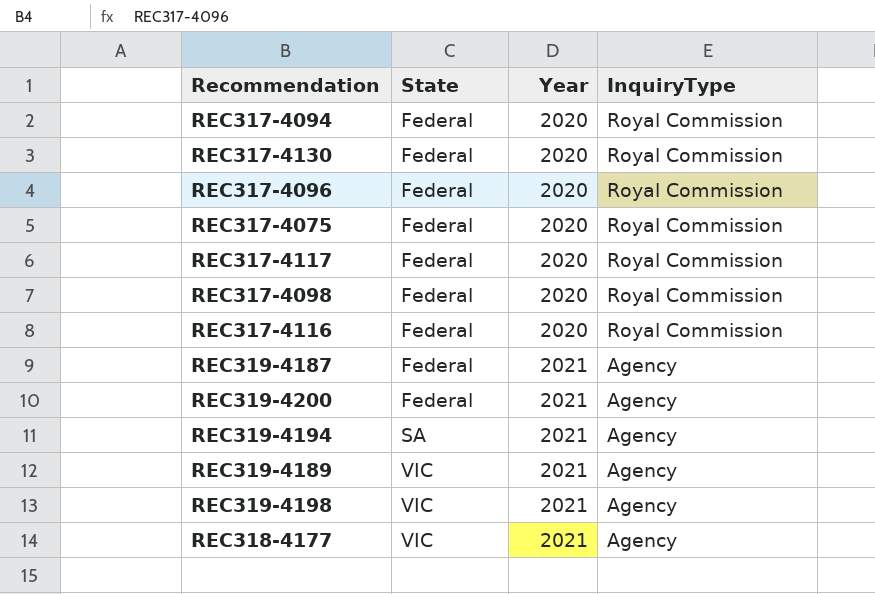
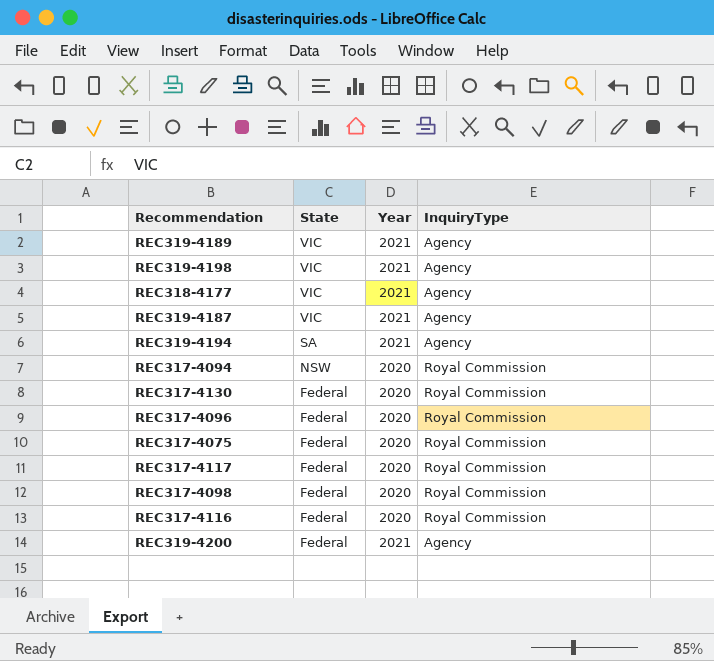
row order: State ascending -> State descending
REC319-4187 | State: Federal -> VIC
REC317-4094 | State: Federal -> NSW

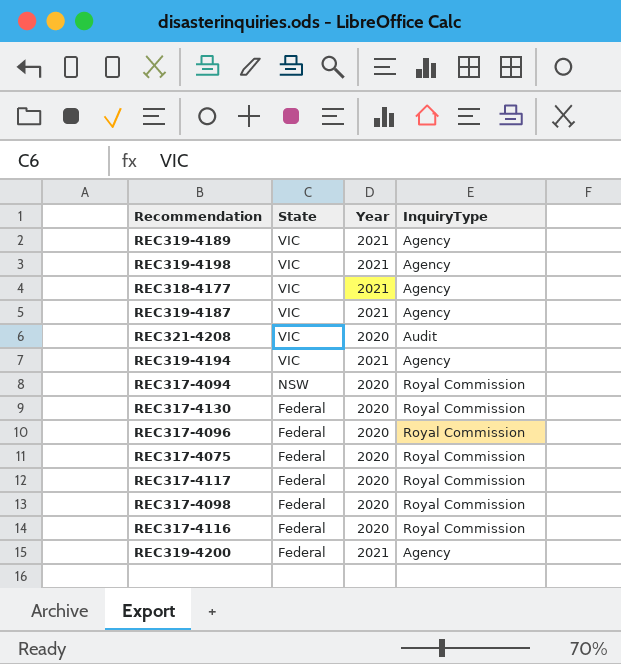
row REC321-4208: none -> VIC | 2020 | Audit
REC319-4194 | State: SA -> VIC

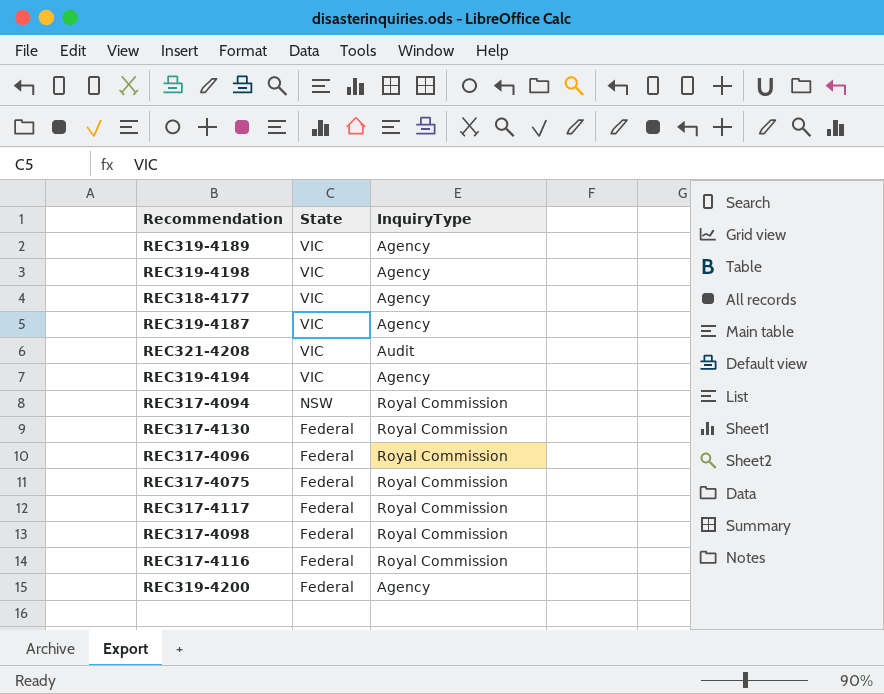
column Year | position: 3 -> none

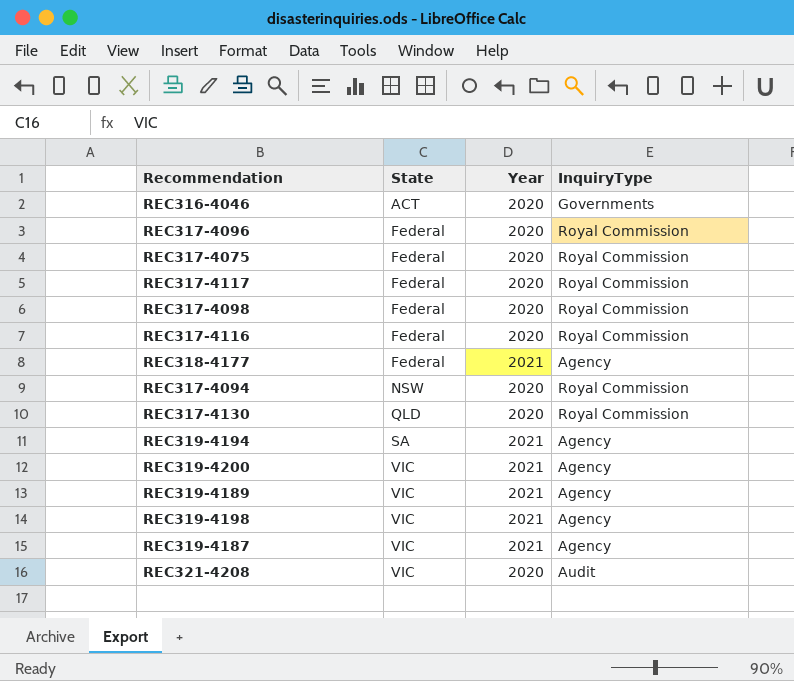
row order: State descending -> State ascending
column Year | position: none -> 3
row REC316-4046: none -> ACT | 2020 | Governments
REC318-4177 | State: VIC -> Federal
REC317-4130 | State: Federal -> QLD
REC319-4194 | State: VIC -> SA
REC319-4200 | State: Federal -> VIC

